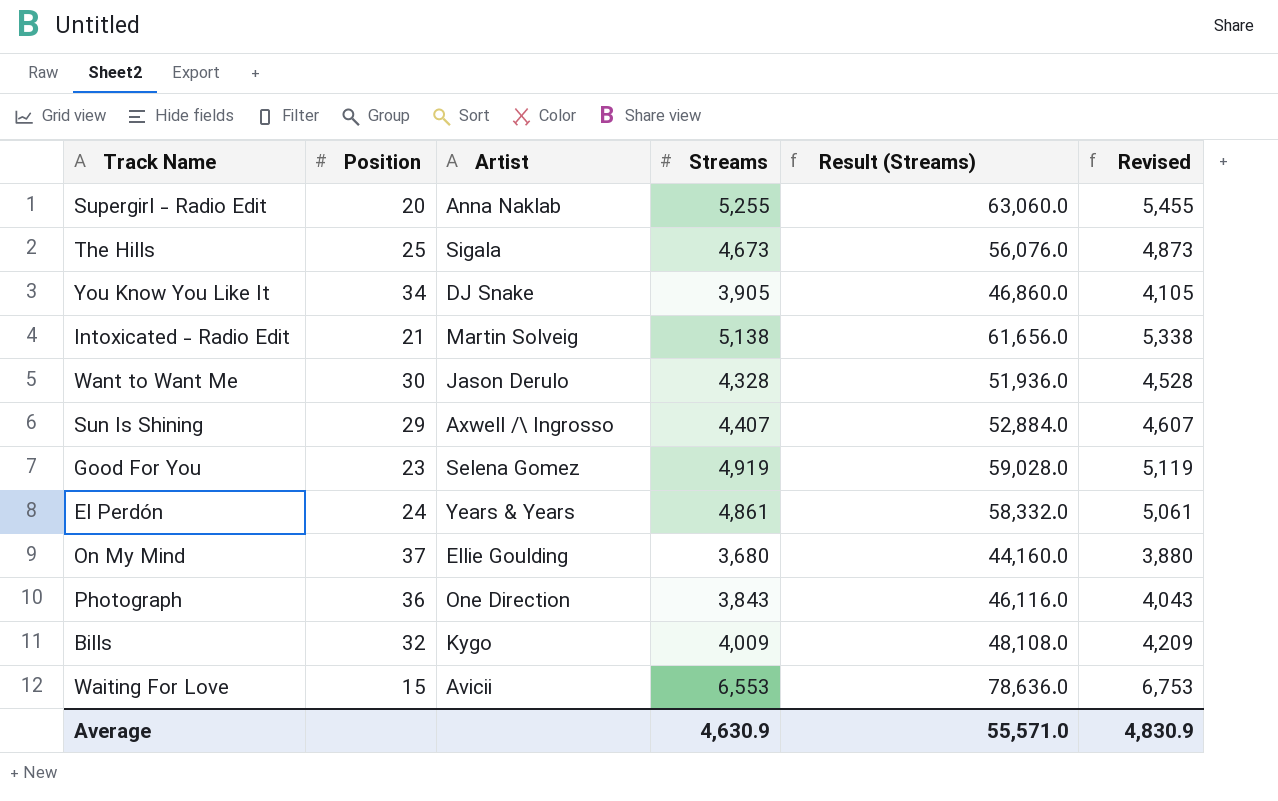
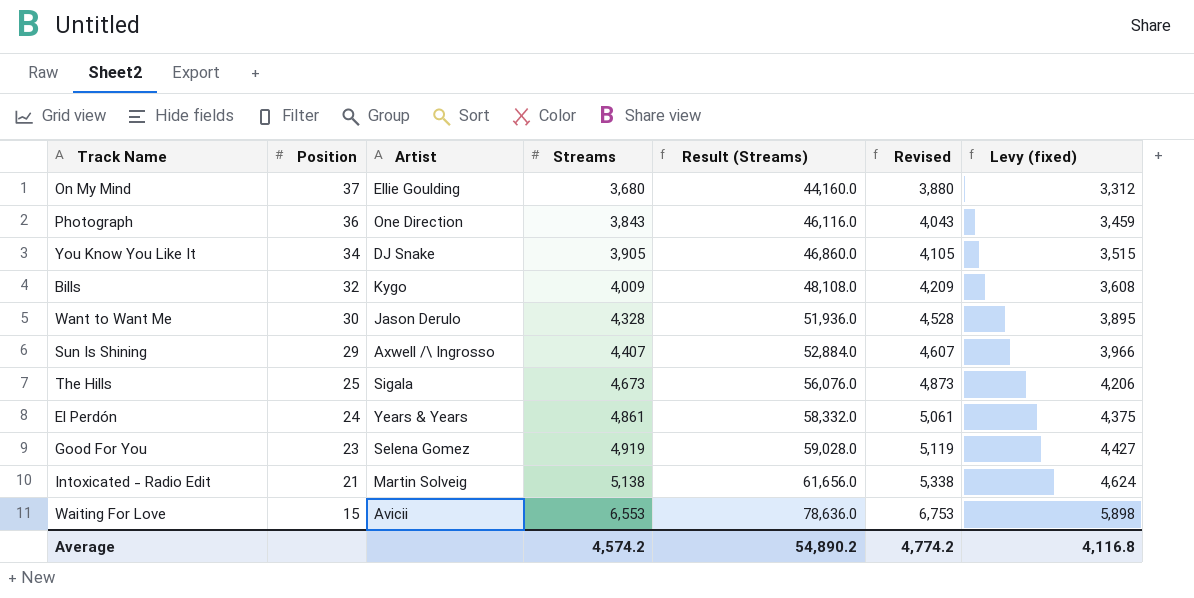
row order: none -> Position descending
column Levy (fixed) | formula: none -> [Streams] * 0.9
row Supergirl - Radio Edit: 20 | Anna Naklab | 5,255 | 63,060.0 | 5,455 -> none
Average | Streams: 4,630.9 -> 4,574.2
Average | Result (Streams): 55,571.0 -> 54,890.2
Average | Revised: 4,830.9 -> 4,774.2

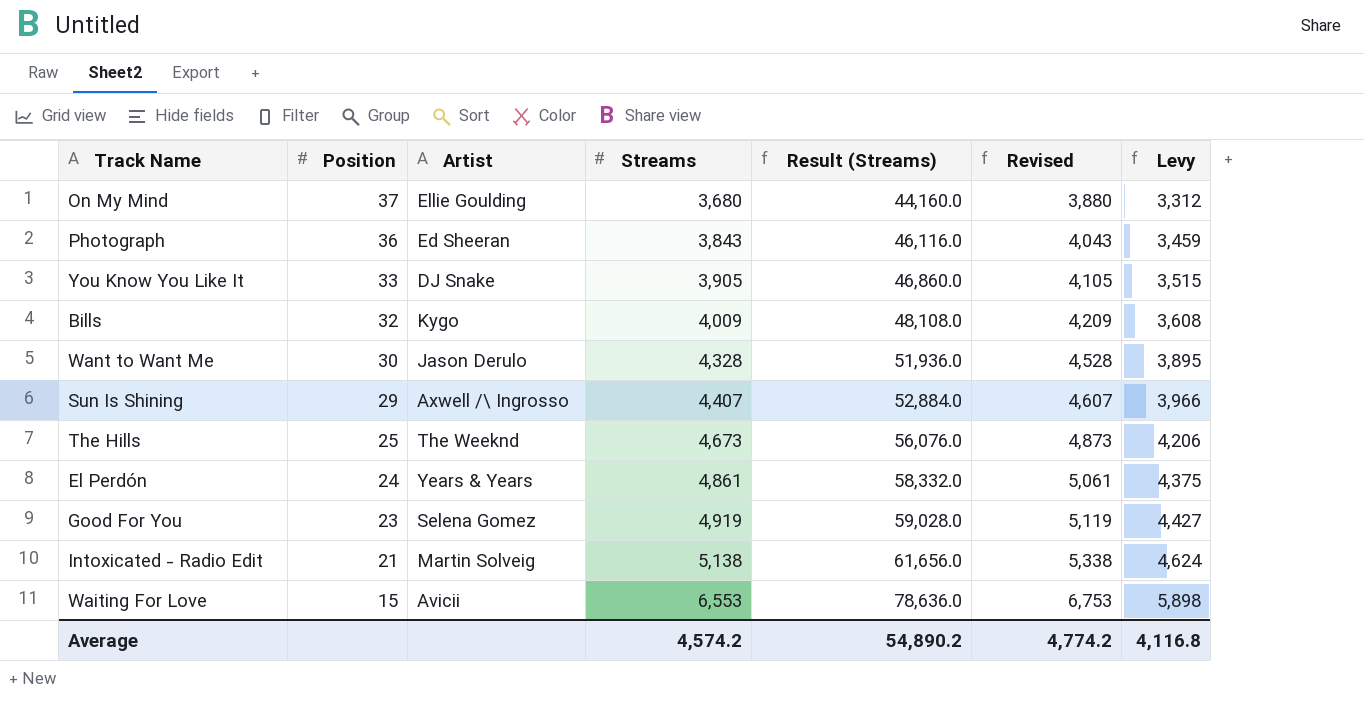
column name: Levy (fixed) -> Levy
Photograph | Artist: One Direction -> Ed Sheeran
You Know You Like It | Position: 34 -> 33
The Hills | Artist: Sigala -> The Weeknd

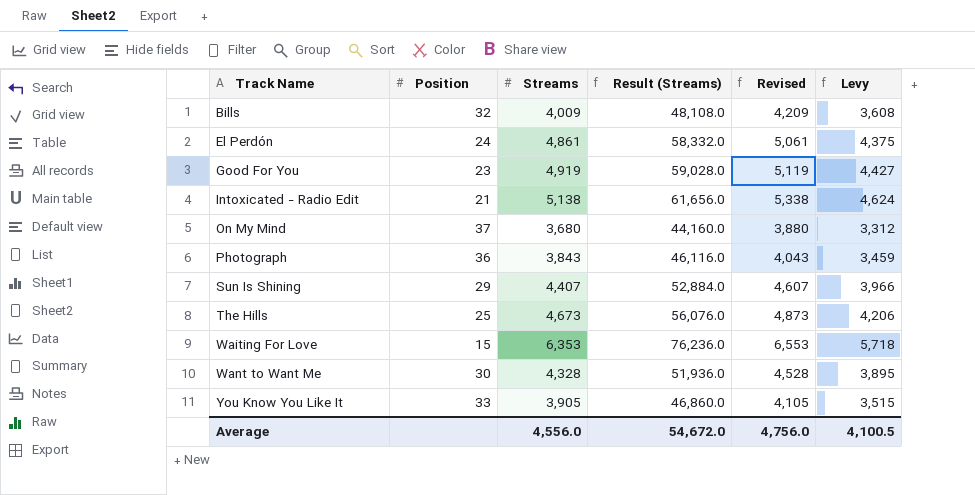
row order: Position descending -> Track Name ascending
column Artist | position: 3 -> none
Waiting For Love | Streams: 6,553 -> 6,353
Waiting For Love | Result (Streams): 78,636.0 -> 76,236.0
Waiting For Love | Revised: 6,753 -> 6,553
Waiting For Love | Levy: 5,898 -> 5,718
Average | Streams: 4,574.2 -> 4,556.0
Average | Result (Streams): 54,890.2 -> 54,672.0
Average | Revised: 4,774.2 -> 4,756.0
Average | Levy: 4,116.8 -> 4,100.5

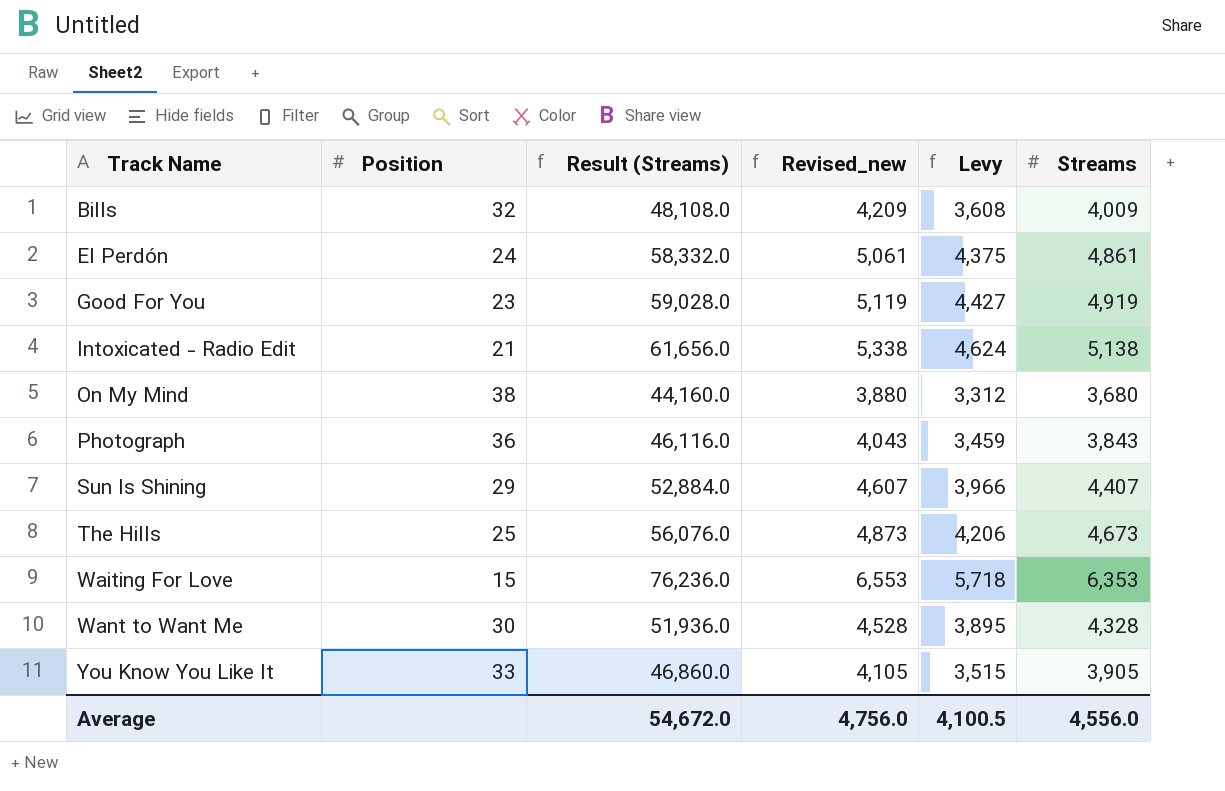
column name: Revised -> Revised_new
column Streams | position: 3 -> 6
On My Mind | Position: 37 -> 38

